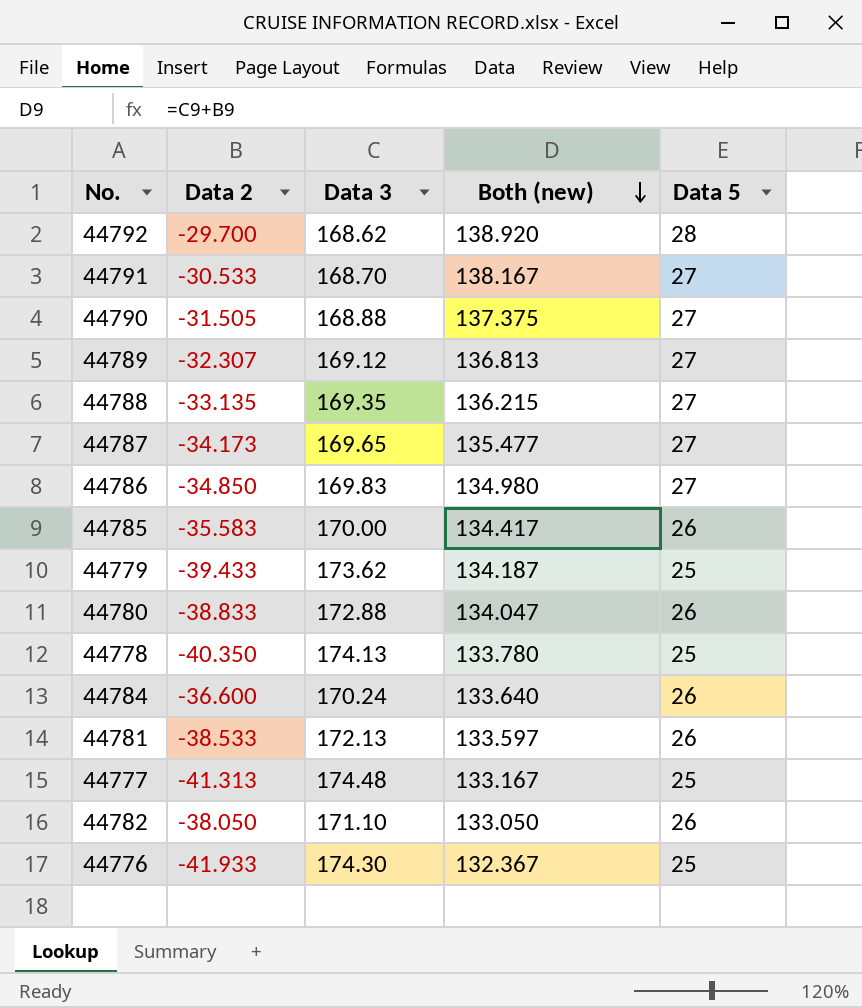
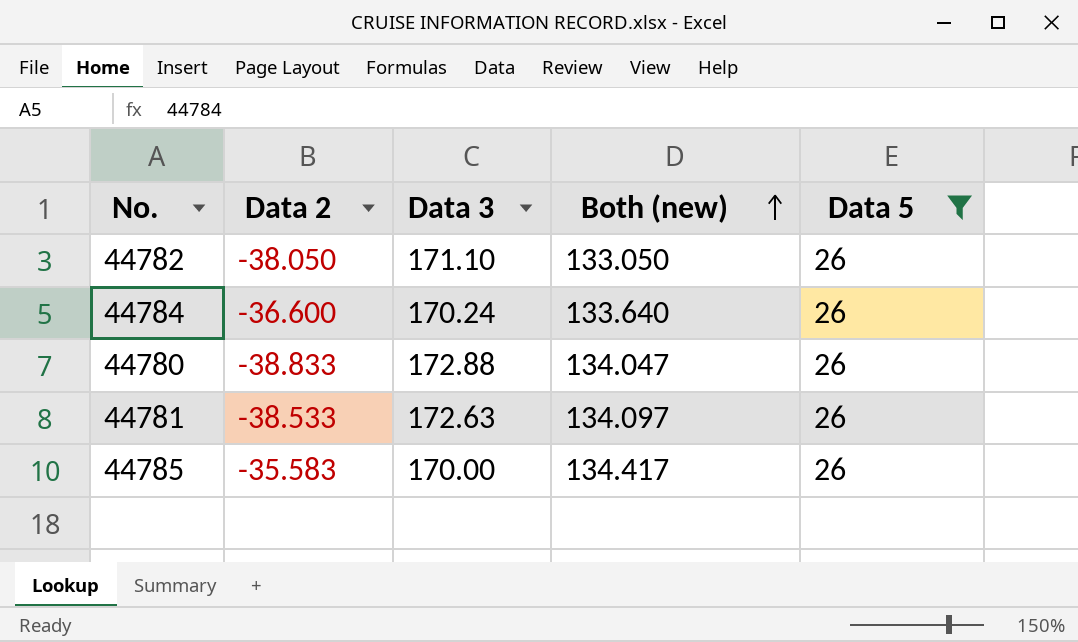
filter: none -> Data 5 = 26
row order: Both (new) descending -> Both (new) ascending
44781 | Data 3: 172.13 -> 172.63
44781 | Both (new): 133.597 -> 134.097

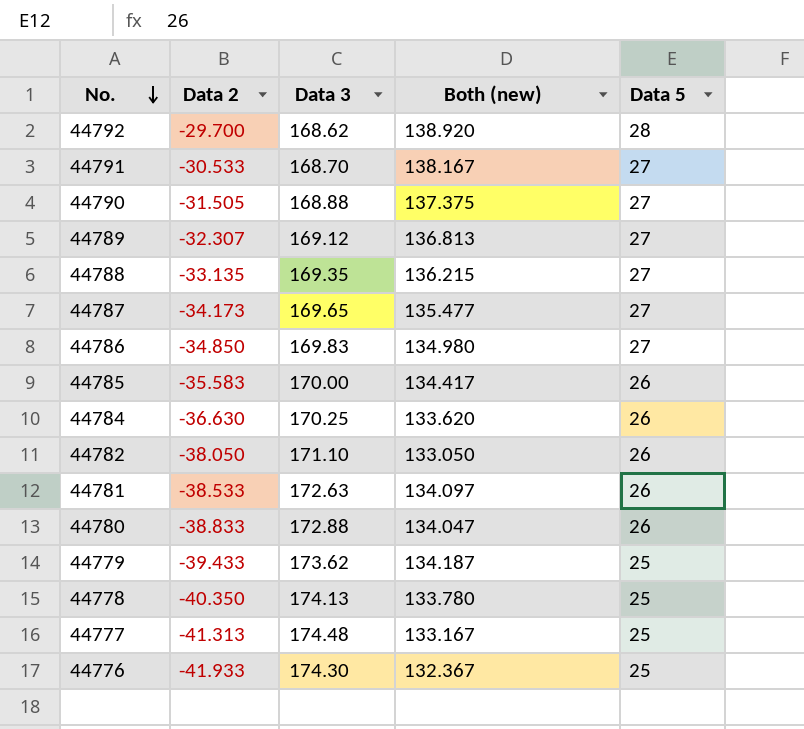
filter: Data 5 = 26 -> none
row order: Both (new) ascending -> No. descending
44784 | Data 2: -36.600 -> -36.630
44784 | Data 3: 170.24 -> 170.25
44784 | Both (new): 133.640 -> 133.620

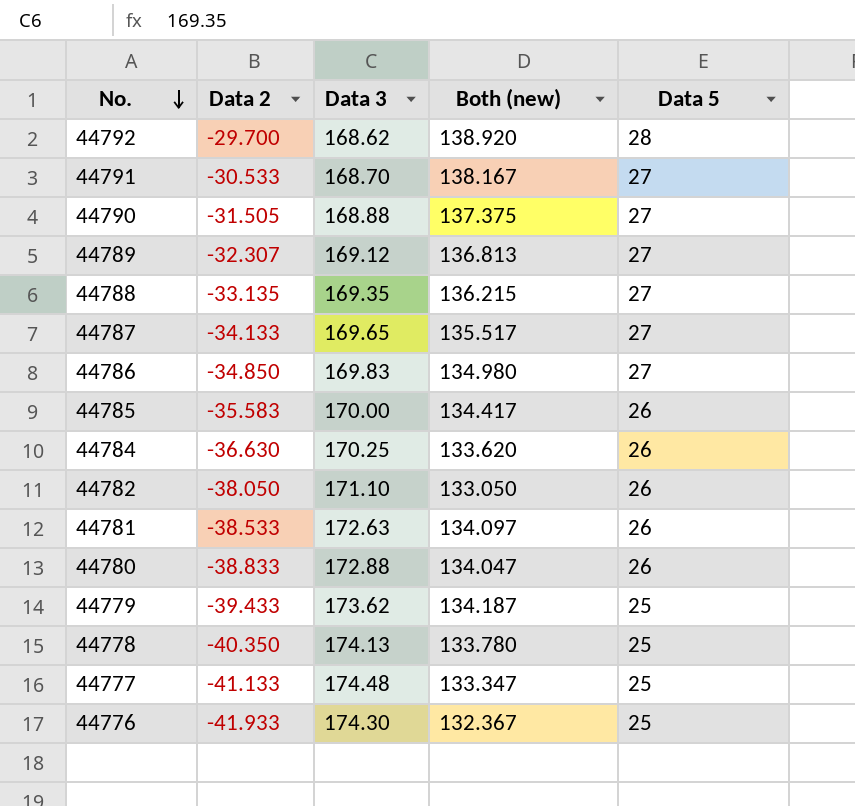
44787 | Data 2: -34.173 -> -34.133
44787 | Both (new): 135.477 -> 135.517
44777 | Data 2: -41.313 -> -41.133
44777 | Both (new): 133.167 -> 133.347

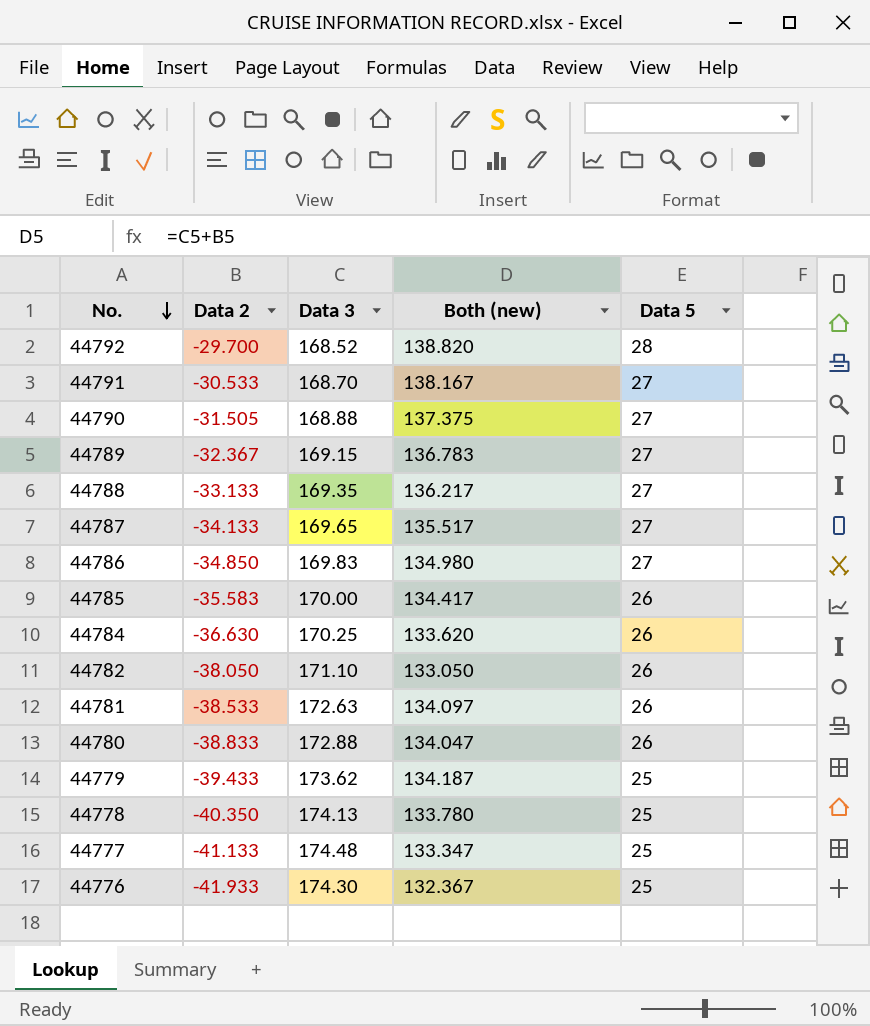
44792 | Data 3: 168.62 -> 168.52
44792 | Both (new): 138.920 -> 138.820
44789 | Data 2: -32.307 -> -32.367
44789 | Data 3: 169.12 -> 169.15
44789 | Both (new): 136.813 -> 136.783
44788 | Data 2: -33.135 -> -33.133
44788 | Both (new): 136.215 -> 136.217

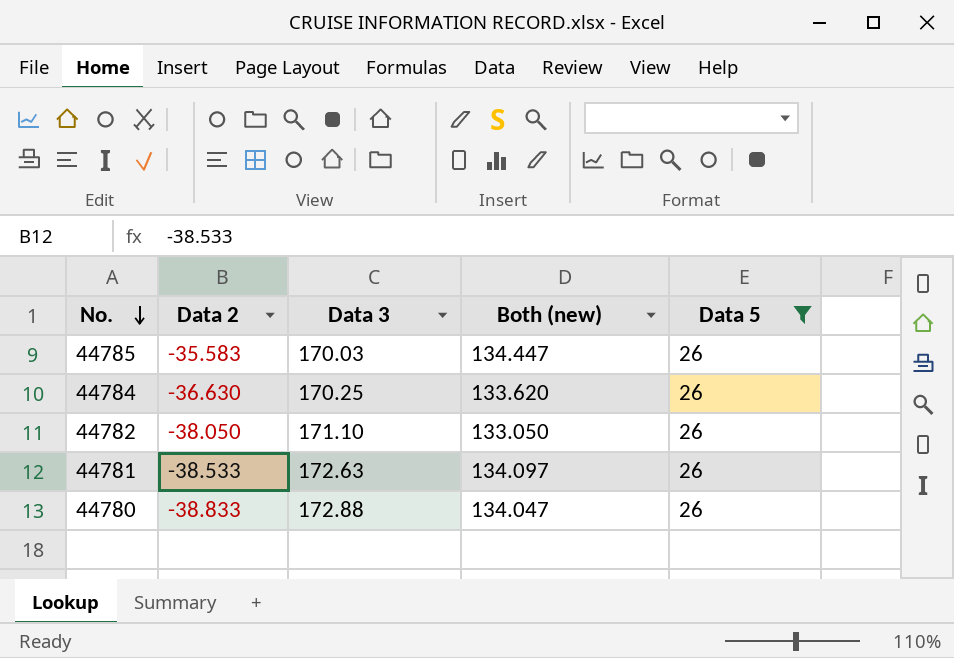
filter: none -> Data 5 = 26
44785 | Data 3: 170.00 -> 170.03
44785 | Both (new): 134.417 -> 134.447

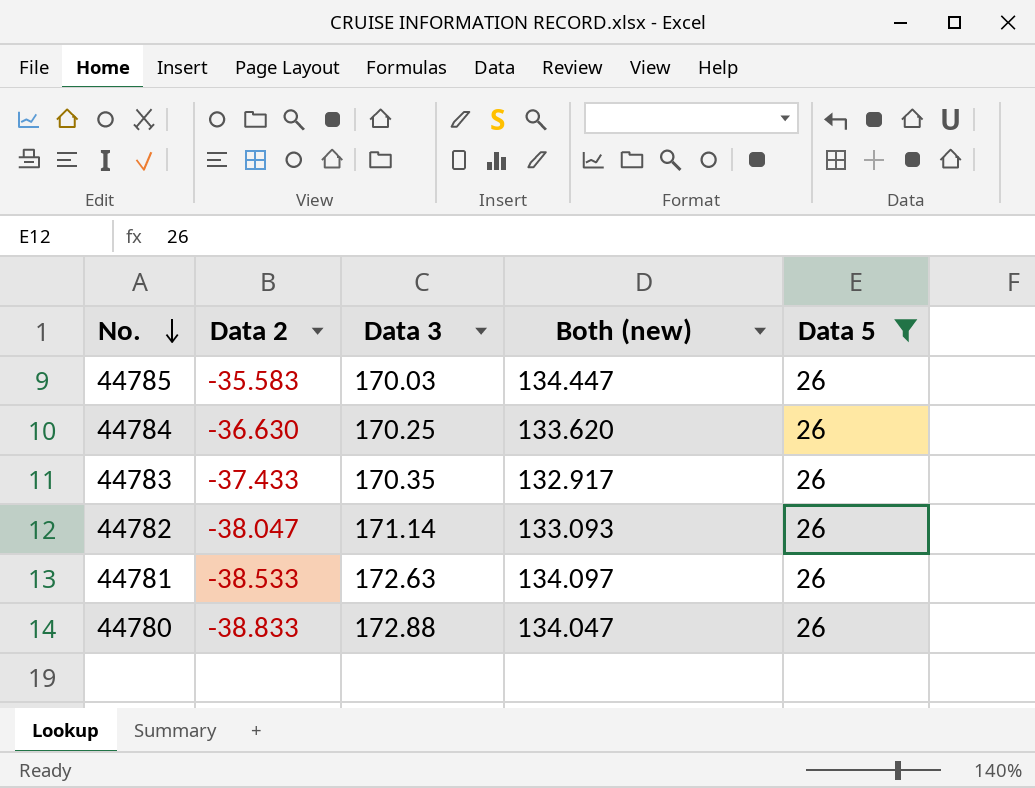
row 44783: none -> -37.433 | 170.35 | 132.917 | 26
44782 | Data 2: -38.050 -> -38.047
44782 | Data 3: 171.10 -> 171.14
44782 | Both (new): 133.050 -> 133.093

